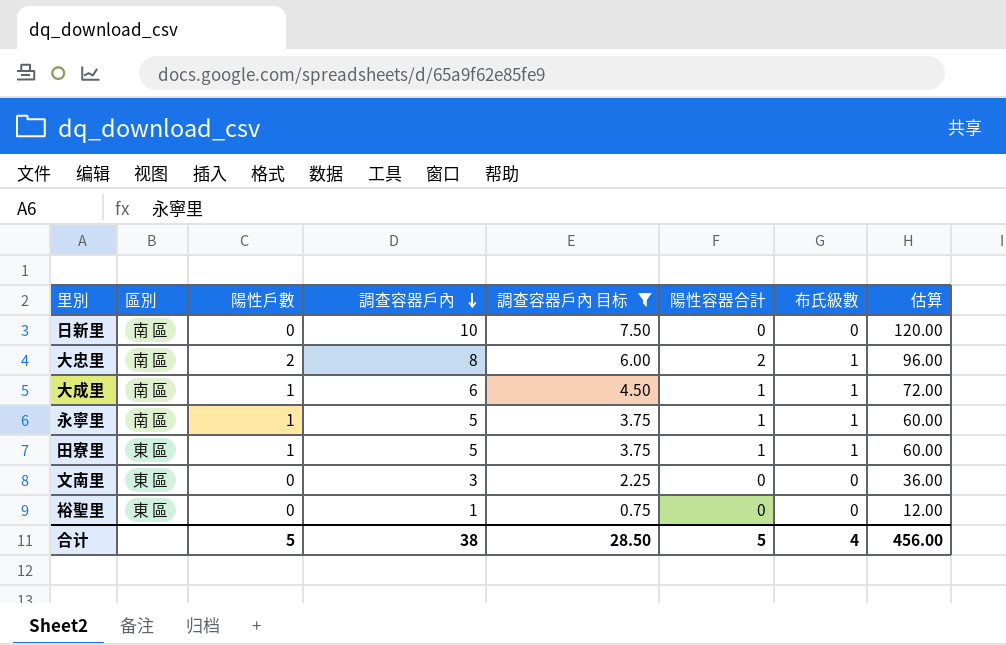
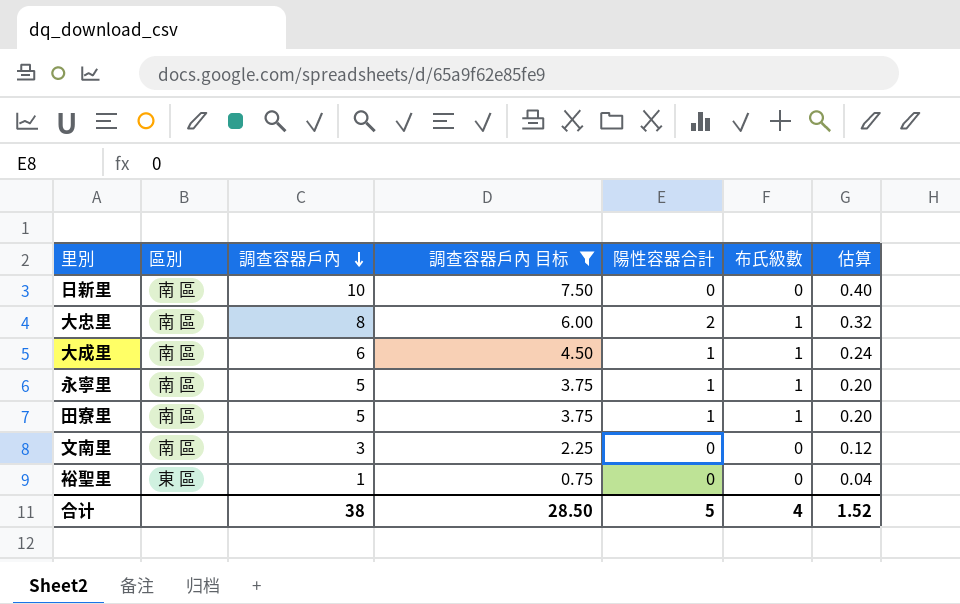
column 陽性戶數 | position: 3 -> none
column 估算 | formula: [調查容器戶內] * 12 -> [調查容器戶內] * 0.04
田寮里 | 區別: 東 區 -> 南 區
文南里 | 區別: 東 區 -> 南 區
合计 | 估算: 456.00 -> 1.52

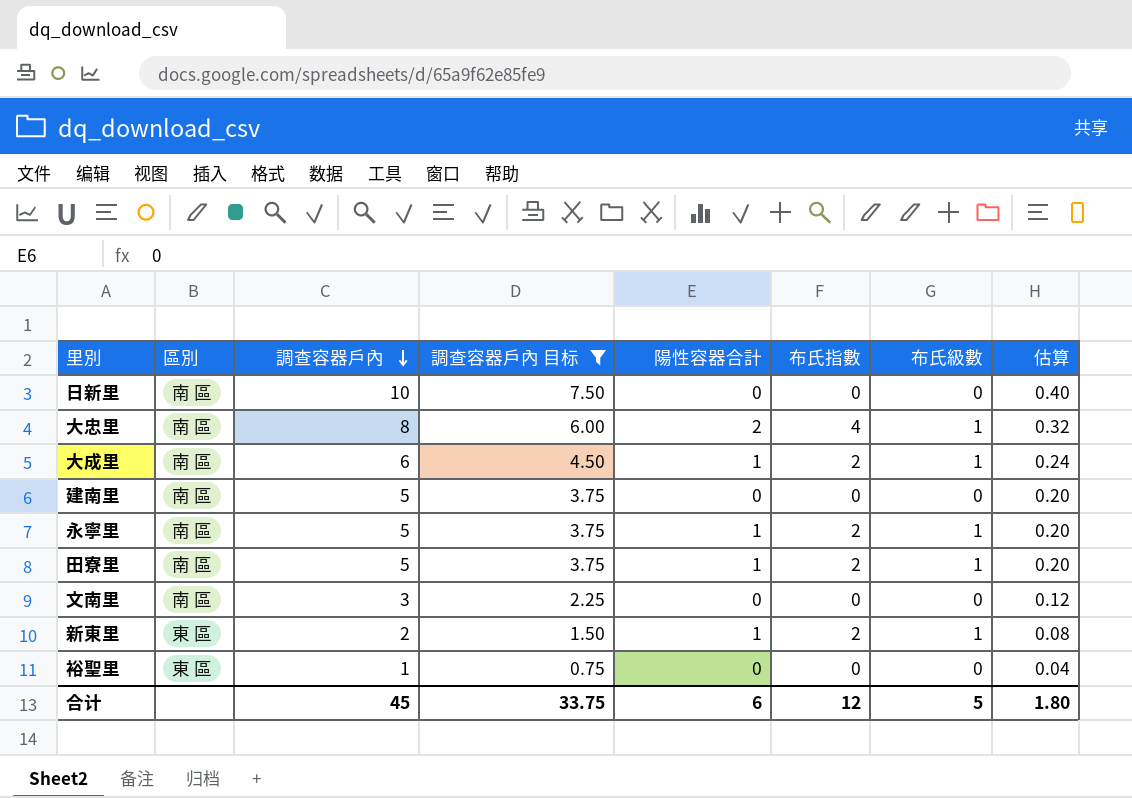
column 布氏指數 | position: none -> 6
row 建南里: none -> 南 區 | 5 | 3.75 | 0 | 0 | 0 | 0.20
row 新東里: none -> 東 區 | 2 | 1.50 | 1 | 2 | 1 | 0.08
合计 | 調查容器戶內: 38 -> 45
合计 | 調查容器戶內 目标: 28.50 -> 33.75
合计 | 陽性容器合計: 5 -> 6
合计 | 布氏級數: 4 -> 5
合计 | 估算: 1.52 -> 1.80

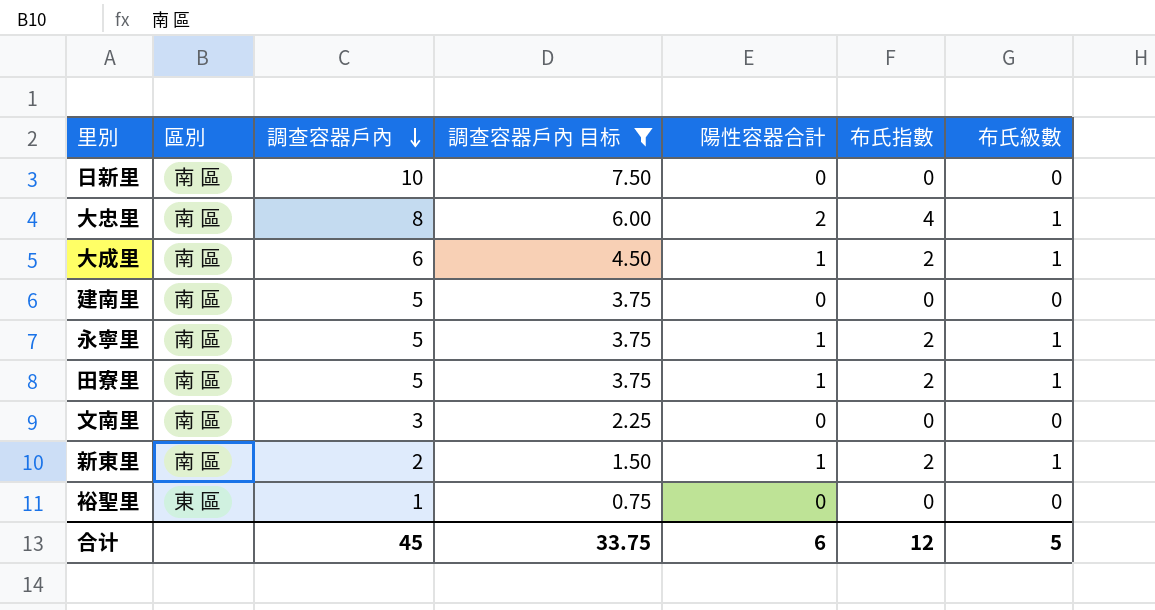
column 估算 | formula: [調查容器戶內] * 0.04 -> none
新東里 | 區別: 東 區 -> 南 區

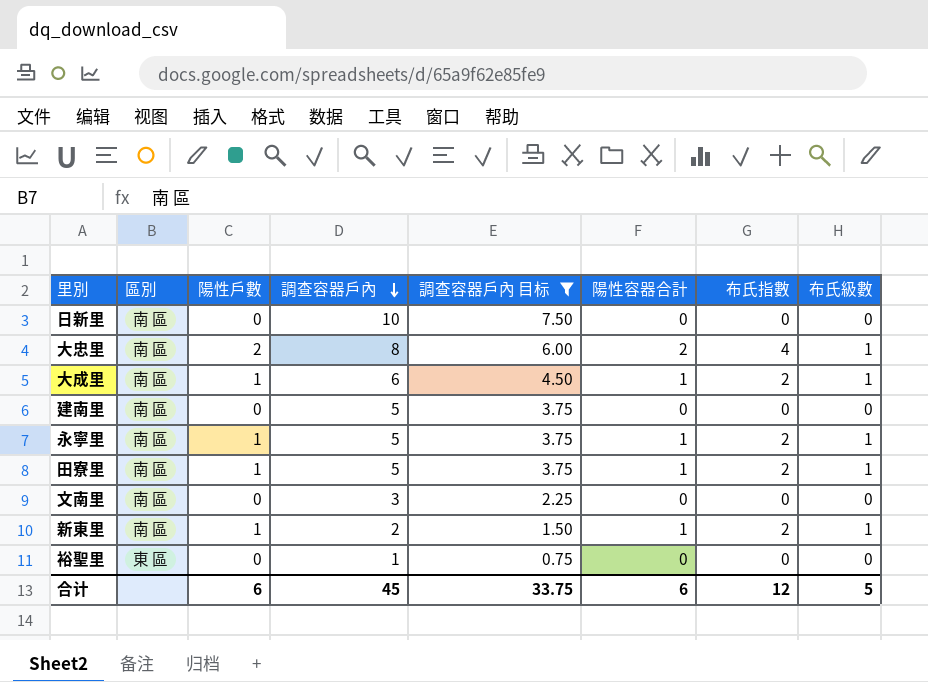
column 陽性戶數 | position: none -> 3

